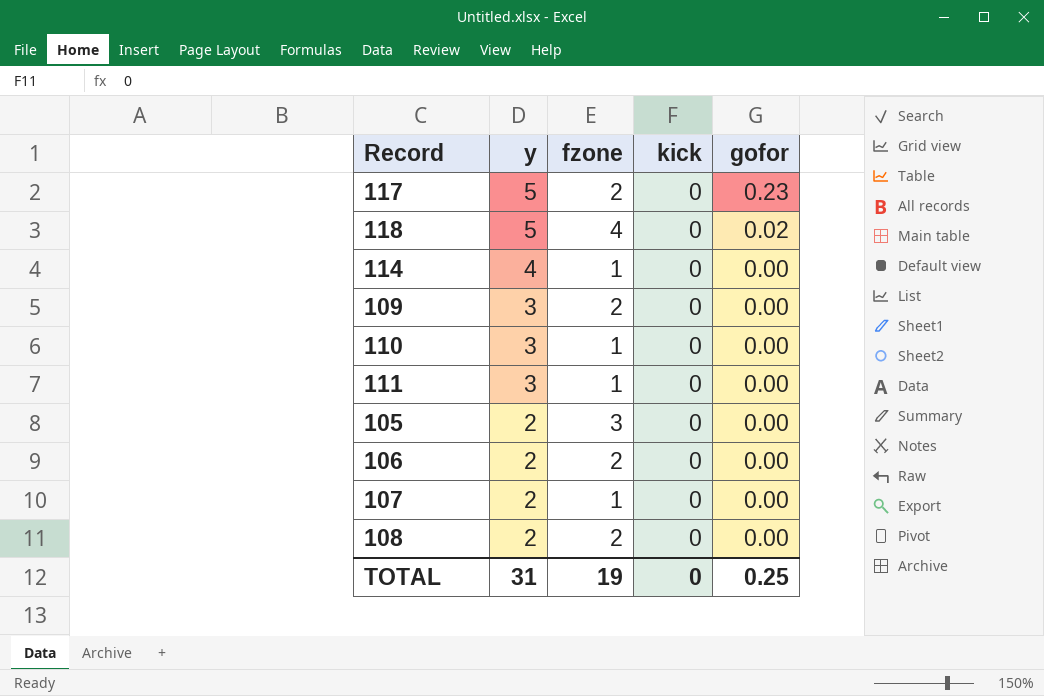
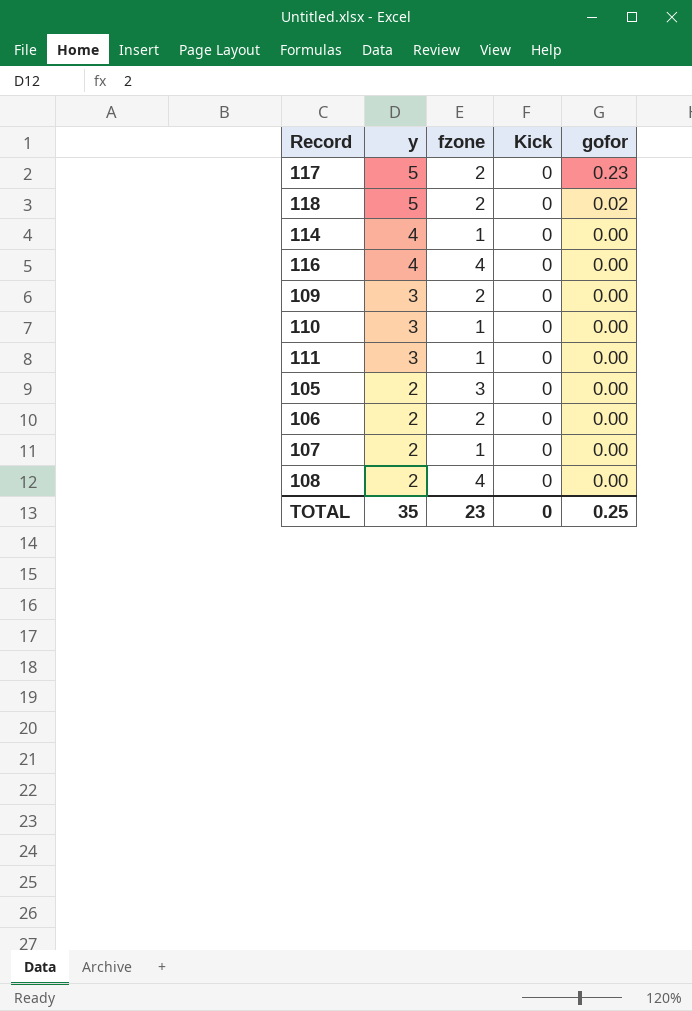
column name: kick -> Kick
118 | fzone: 4 -> 2
row 116: none -> 4 | 4 | 0 | 0.00
108 | fzone: 2 -> 4
TOTAL | y: 31 -> 35
TOTAL | fzone: 19 -> 23

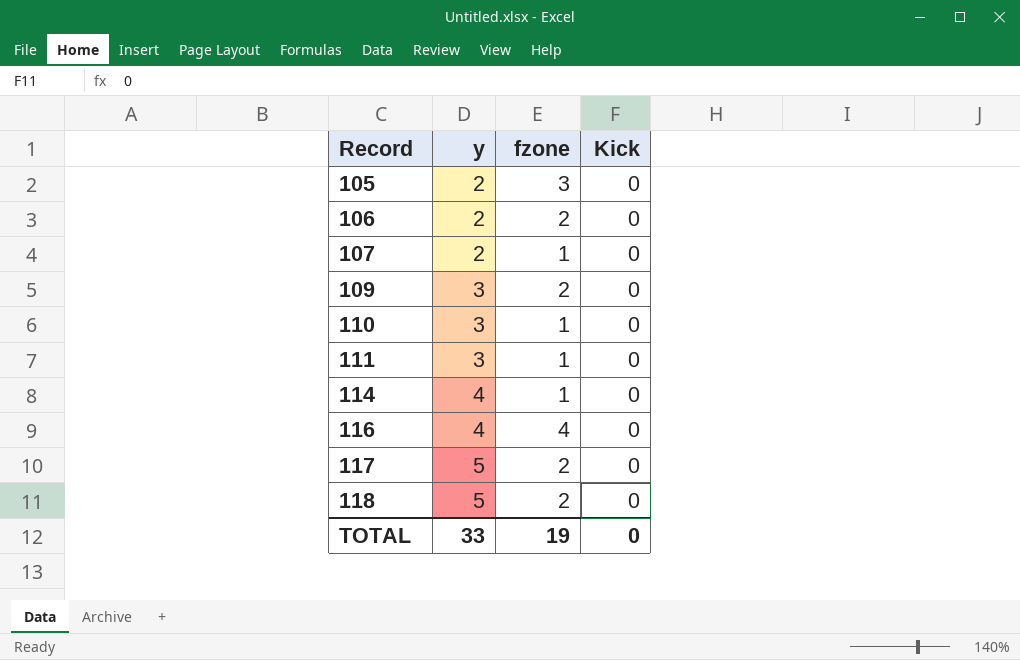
row order: y descending -> Record ascending
column gofor | position: 5 -> none
row 108: 2 | 4 | 0 | 0.00 -> none
TOTAL | y: 35 -> 33
TOTAL | fzone: 23 -> 19

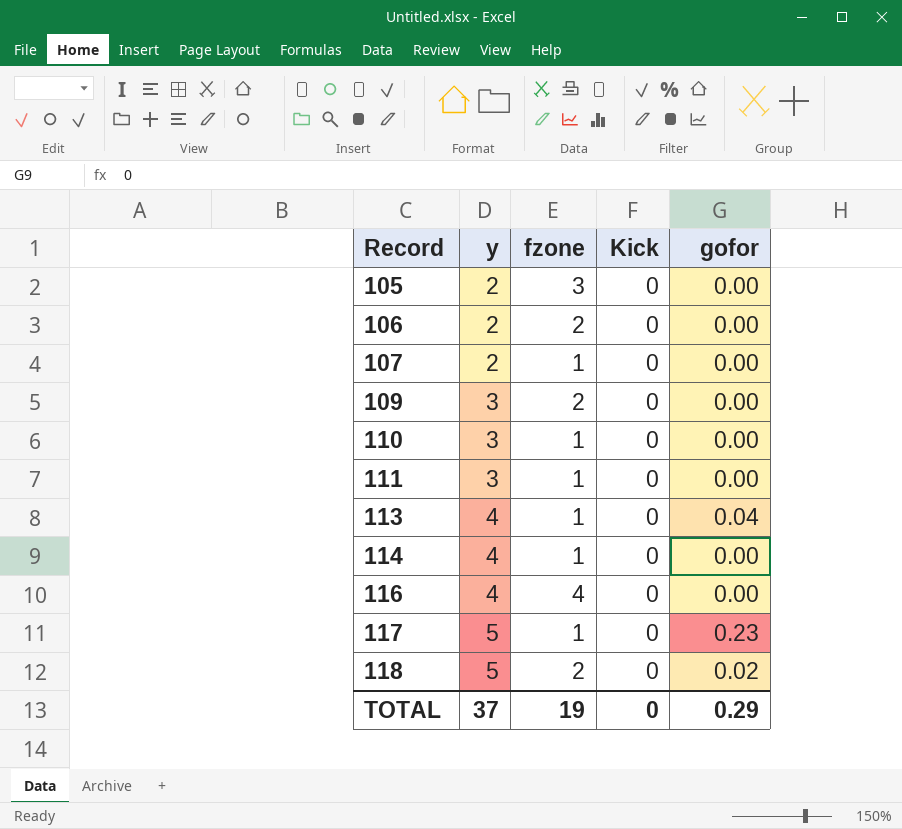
column gofor | position: none -> 5
row 113: none -> 4 | 1 | 0 | 0.04
117 | fzone: 2 -> 1
TOTAL | y: 33 -> 37

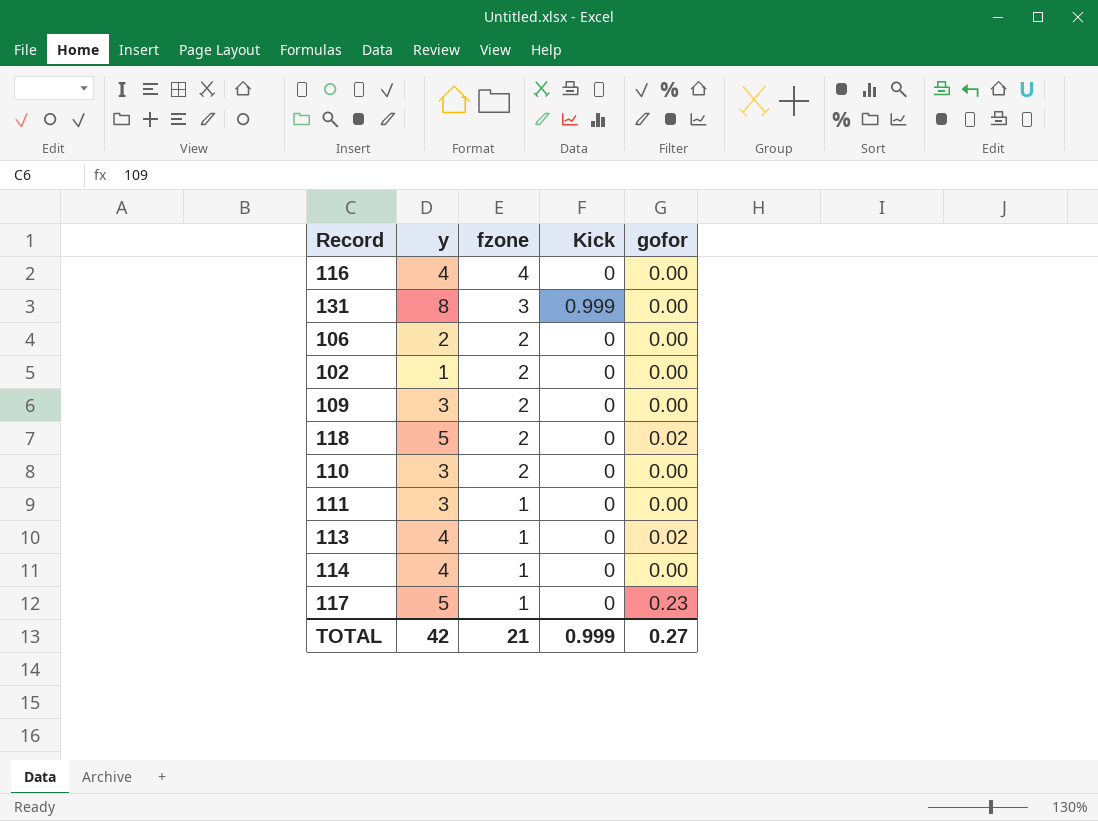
row order: Record ascending -> fzone descending
row 105: 2 | 3 | 0 | 0.00 -> none
row 107: 2 | 1 | 0 | 0.00 -> none
row 131: none -> 8 | 3 | 0.999 | 0.00
row 102: none -> 1 | 2 | 0 | 0.00
110 | fzone: 1 -> 2
113 | gofor: 0.04 -> 0.02
TOTAL | y: 37 -> 42
TOTAL | fzone: 19 -> 21
TOTAL | Kick: 0 -> 0.999
TOTAL | gofor: 0.29 -> 0.27

